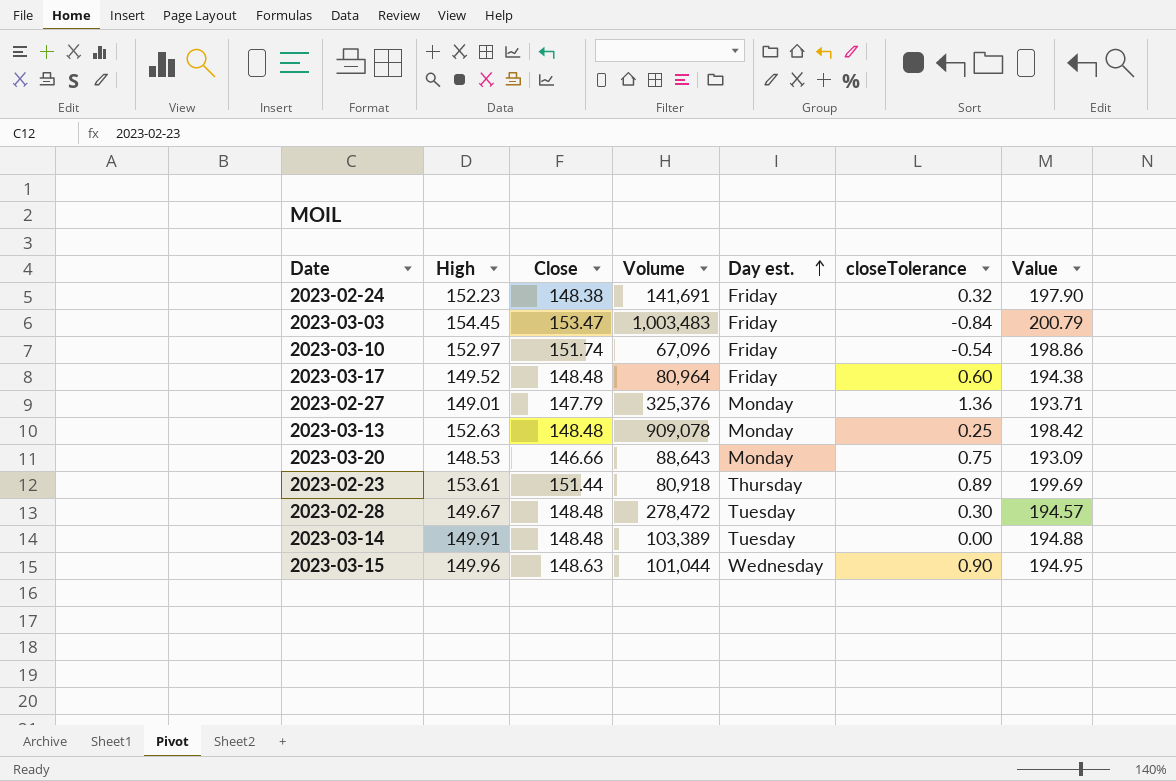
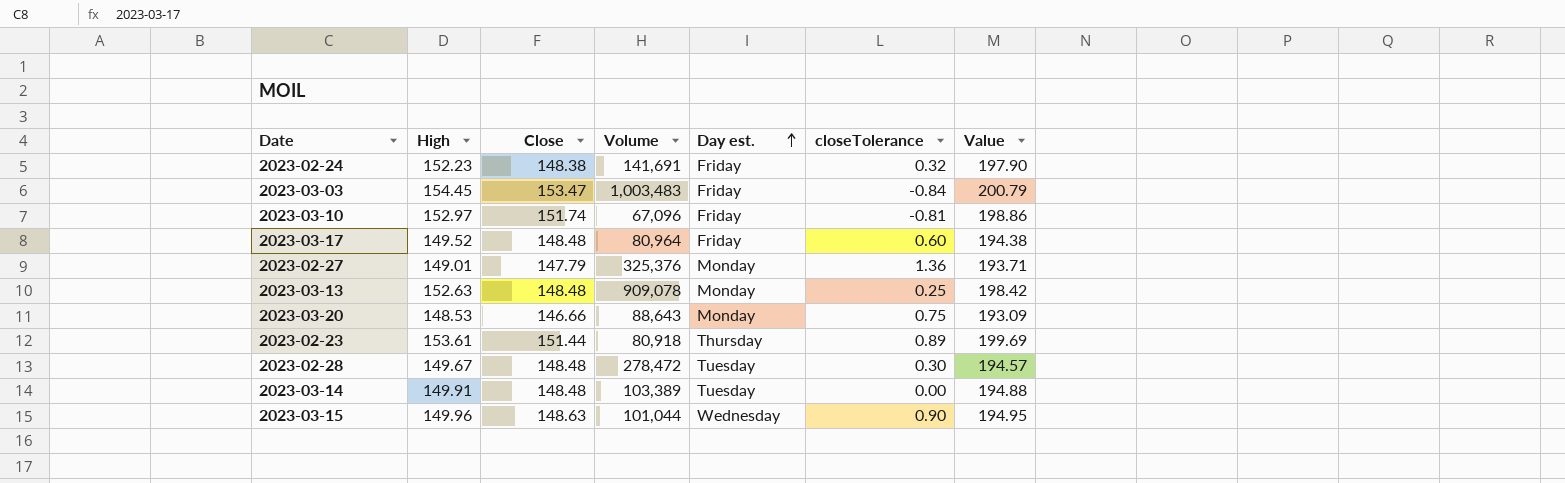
2023-03-10 | closeTolerance: -0.54 -> -0.81

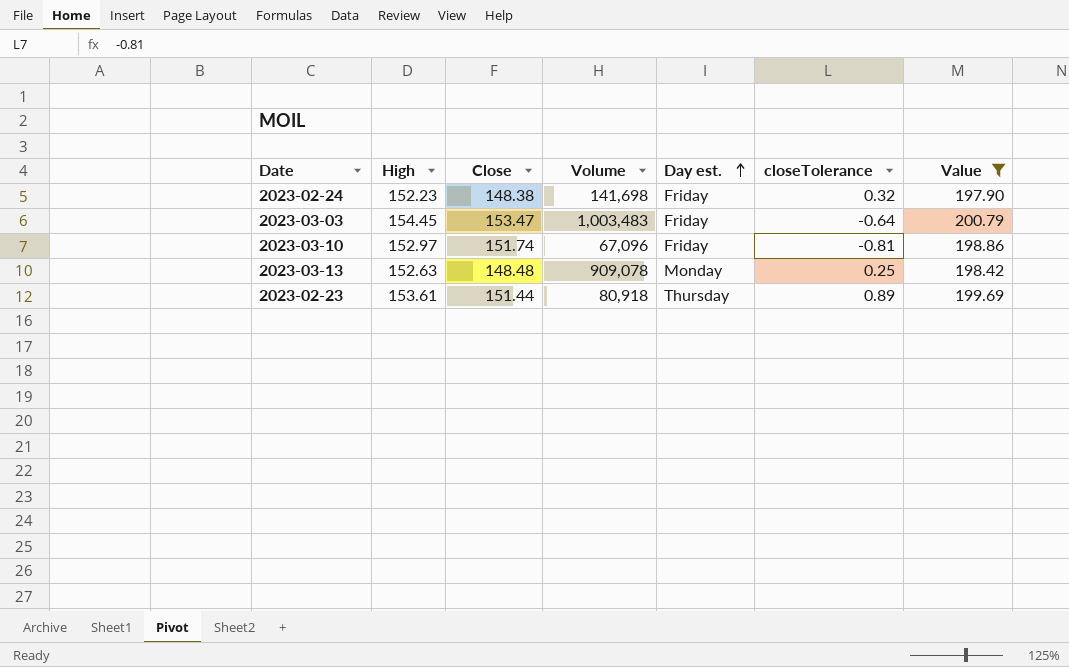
filter: none -> Value >= 197.90
2023-02-24 | Volume: 141,691 -> 141,698
2023-03-03 | closeTolerance: -0.84 -> -0.64

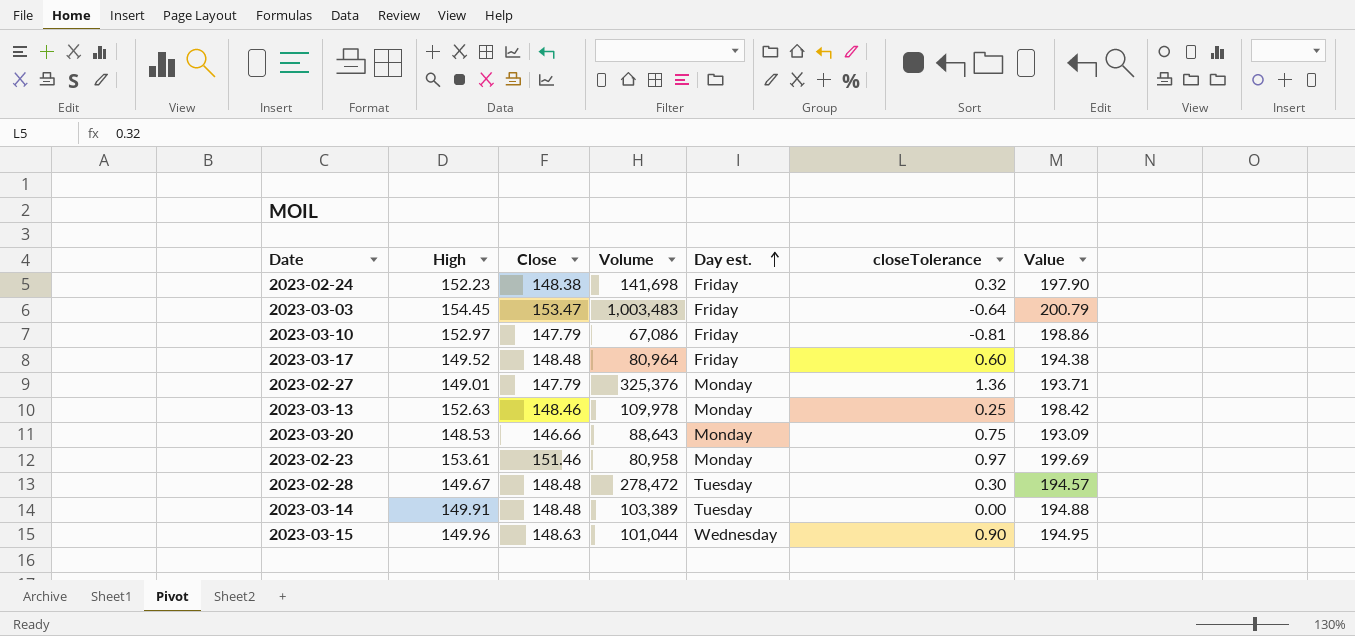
filter: Value >= 197.90 -> none
2023-03-10 | Close: 151.74 -> 147.79
2023-03-10 | Volume: 67,096 -> 67,086
2023-03-13 | Close: 148.48 -> 148.46
2023-03-13 | Volume: 909,078 -> 109,978
2023-02-23 | Close: 151.44 -> 151.46
2023-02-23 | Volume: 80,918 -> 80,958
2023-02-23 | Day est.: Thursday -> Monday
2023-02-23 | closeTolerance: 0.89 -> 0.97

